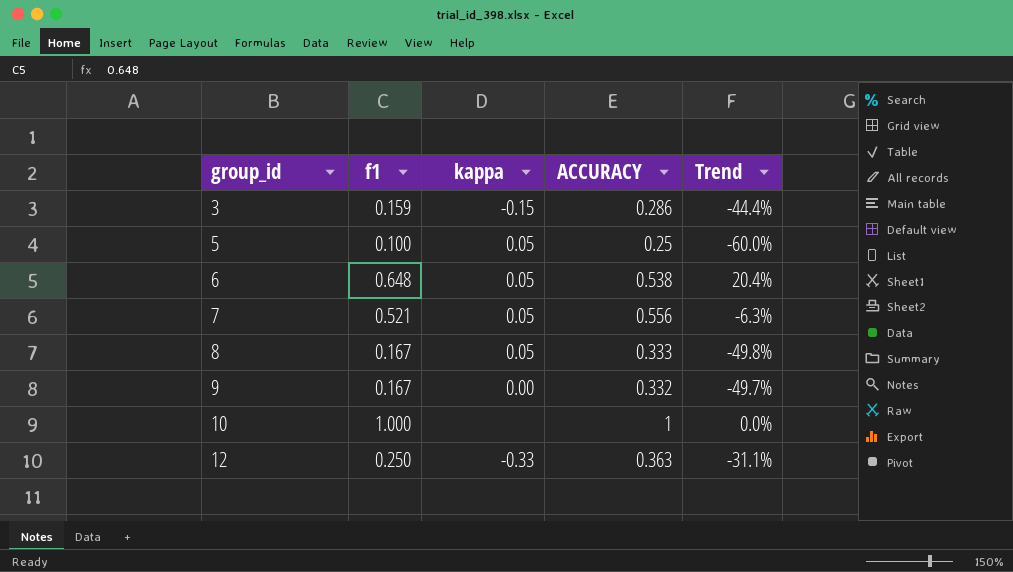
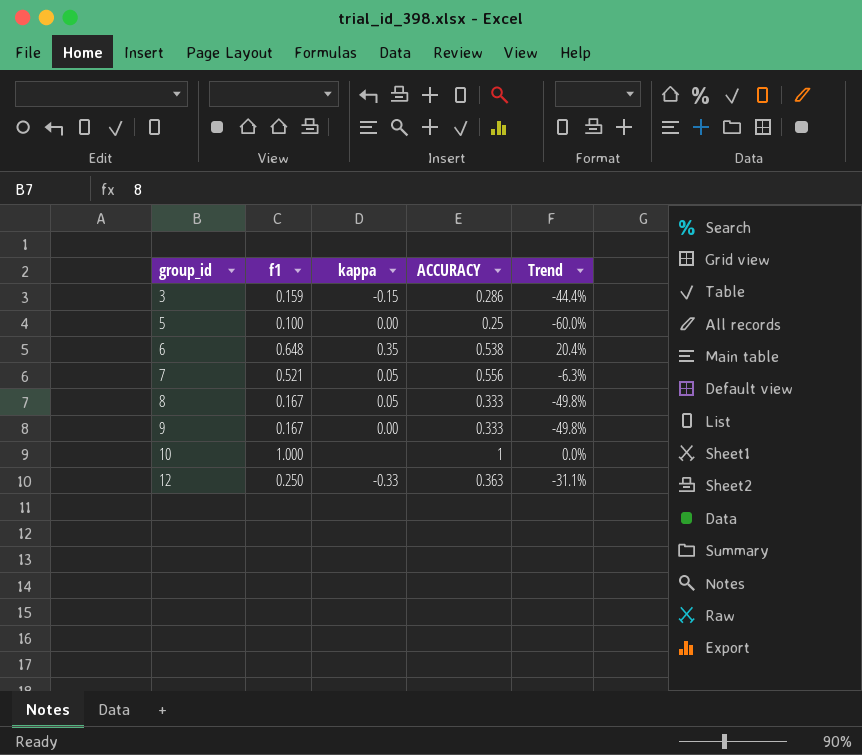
5 | kappa: 0.05 -> 0.00
6 | kappa: 0.05 -> 0.35
9 | ACCURACY: 0.332 -> 0.333
9 | Trend: -49.7% -> -49.8%

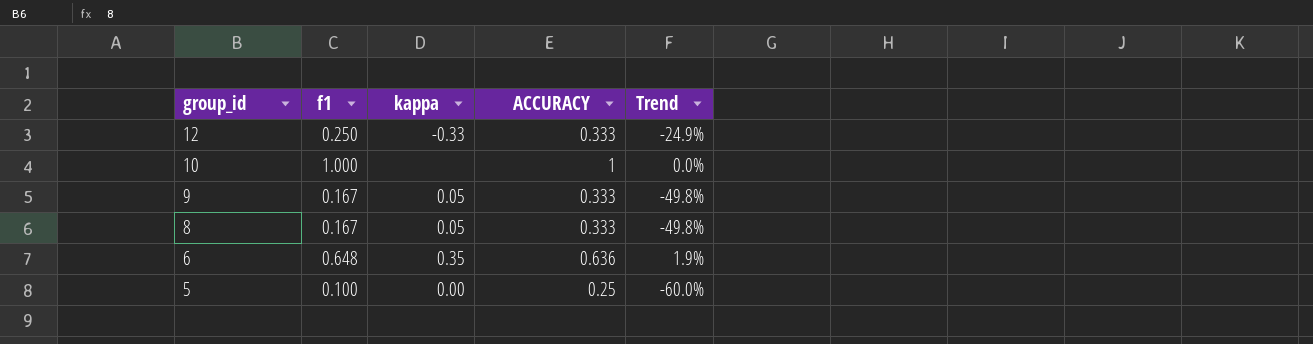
row order: group_id ascending -> group_id descending
row 3: 0.159 | -0.15 | 0.286 | -44.4% -> none
row 7: 0.521 | 0.05 | 0.556 | -6.3% -> none
12 | ACCURACY: 0.363 -> 0.333
12 | Trend: -31.1% -> -24.9%
9 | kappa: 0.00 -> 0.05
6 | ACCURACY: 0.538 -> 0.636
6 | Trend: 20.4% -> 1.9%

